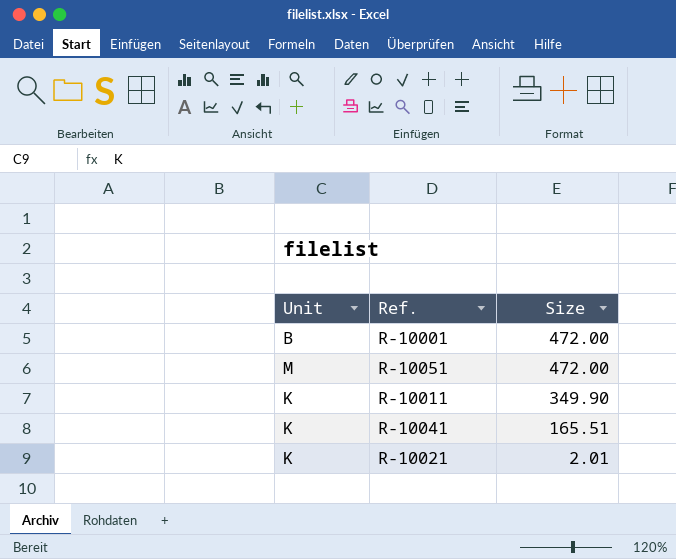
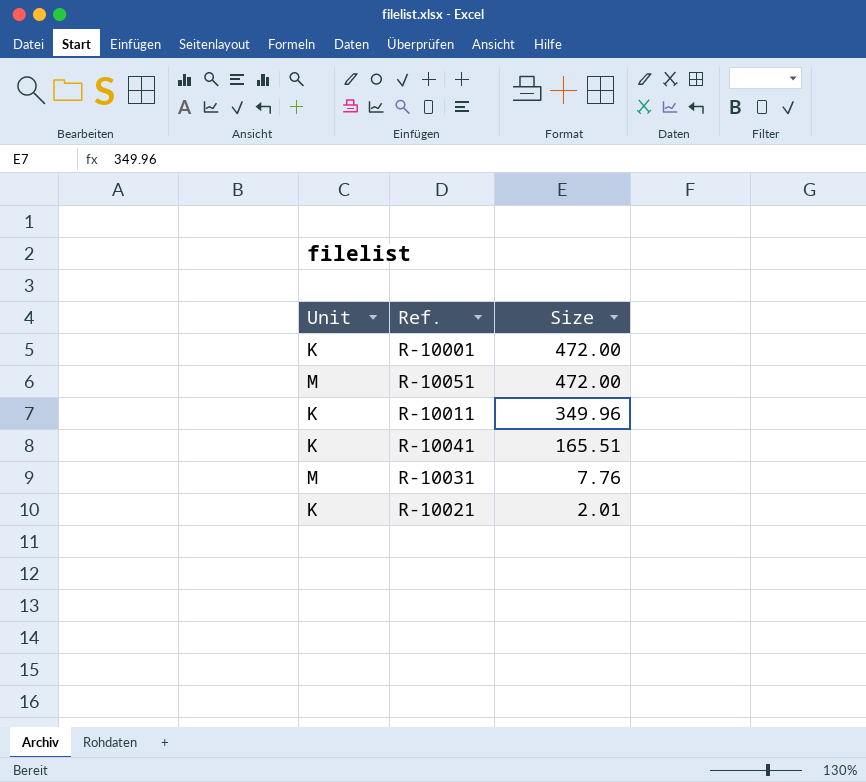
R-10001 | Unit: B -> K
R-10011 | Size: 349.90 -> 349.96
row R-10031: none -> M | 7.76

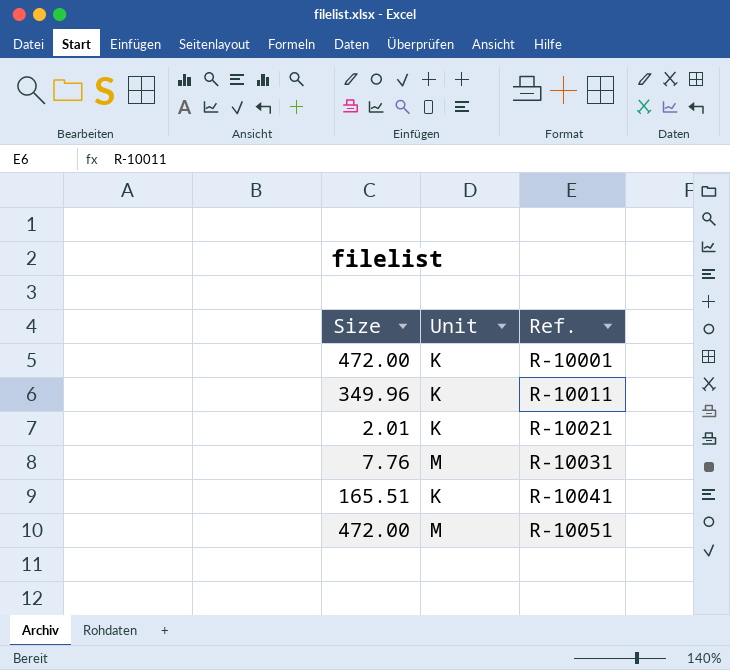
row order: Size descending -> Ref. ascending
column Size | position: 3 -> 1

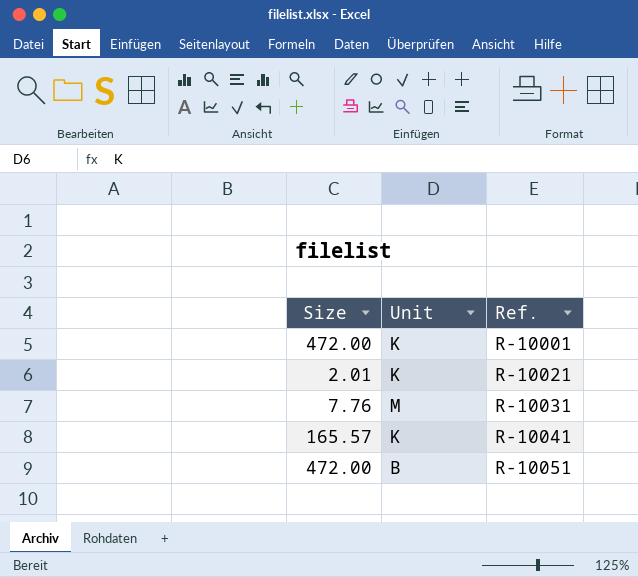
row R-10011: 349.96 | K -> none
R-10041 | Size: 165.51 -> 165.57
R-10051 | Unit: M -> B

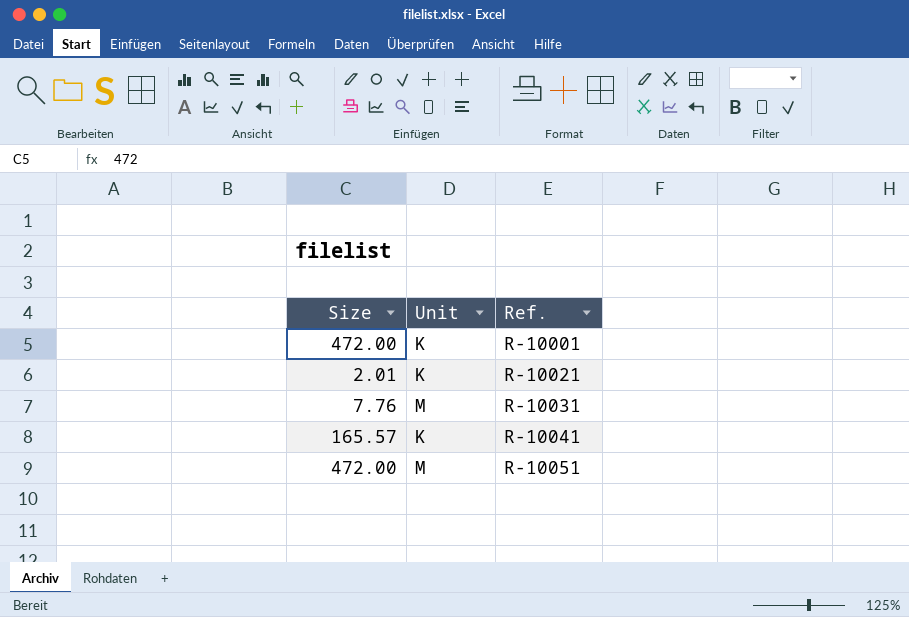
R-10051 | Unit: B -> M

